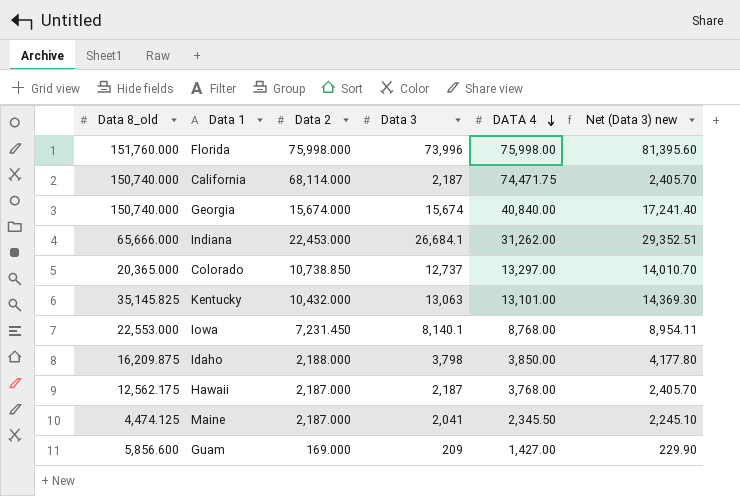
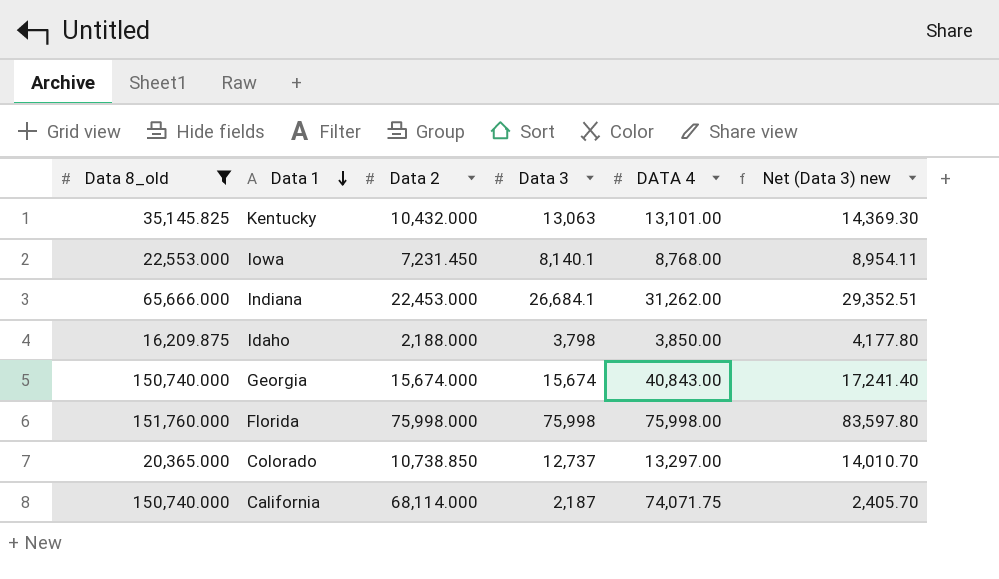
filter: none -> Data 8_old >= 16,209.875
row order: DATA 4 descending -> Data 1 descending
Georgia | DATA 4: 40,840.00 -> 40,843.00
Florida | Data 3: 73,996 -> 75,998
Florida | Net (Data 3) new: 81,395.60 -> 83,597.80
California | DATA 4: 74,471.75 -> 74,071.75

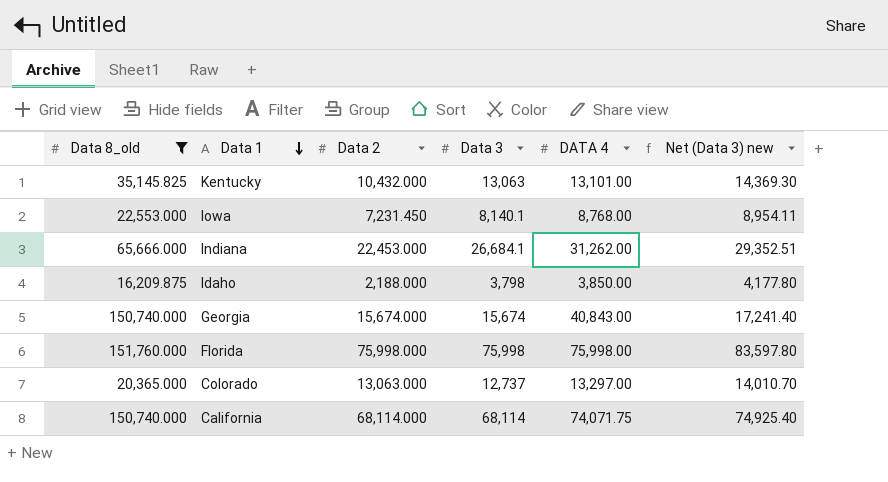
Colorado | Data 2: 10,738.850 -> 13,063.000
California | Data 3: 2,187 -> 68,114
California | Net (Data 3) new: 2,405.70 -> 74,925.40

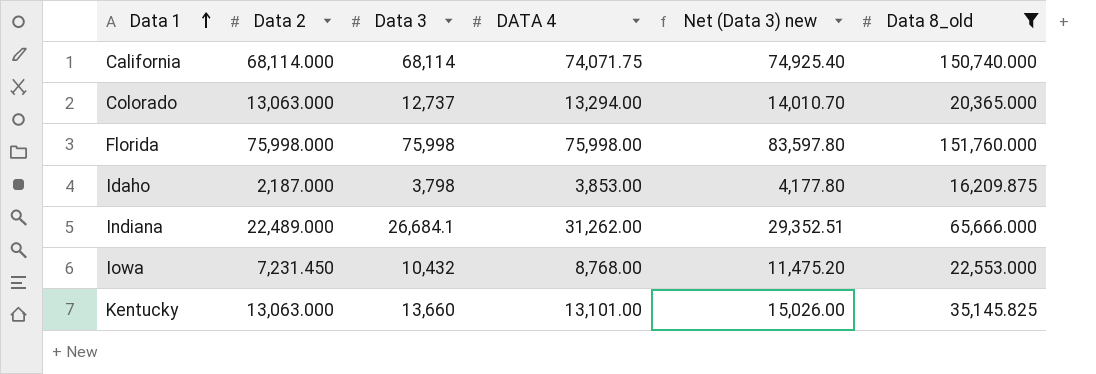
row order: Data 1 descending -> Data 1 ascending
column Data 8_old | position: 1 -> 6
row Georgia: 150,740.000 | 15,674.000 | 15,674 | 40,843.00 | 17,241.40 -> none
Colorado | DATA 4: 13,297.00 -> 13,294.00
Idaho | Data 2: 2,188.000 -> 2,187.000
Idaho | DATA 4: 3,850.00 -> 3,853.00
Indiana | Data 2: 22,453.000 -> 22,489.000
Iowa | Data 3: 8,140.1 -> 10,432
Iowa | Net (Data 3) new: 8,954.11 -> 11,475.20
Kentucky | Data 2: 10,432.000 -> 13,063.000
Kentucky | Data 3: 13,063 -> 13,660
Kentucky | Net (Data 3) new: 14,369.30 -> 15,026.00

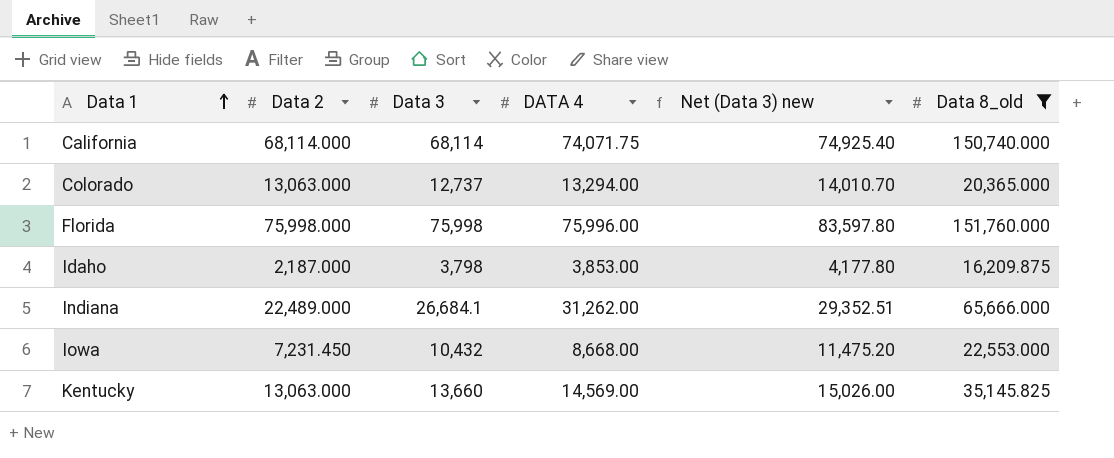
Florida | DATA 4: 75,998.00 -> 75,996.00
Iowa | DATA 4: 8,768.00 -> 8,668.00
Kentucky | DATA 4: 13,101.00 -> 14,569.00

